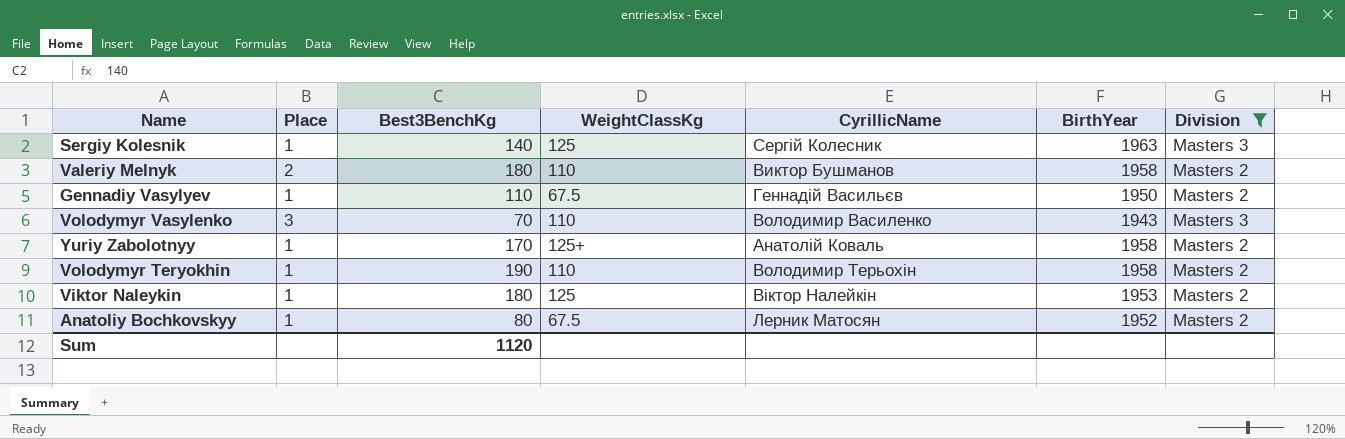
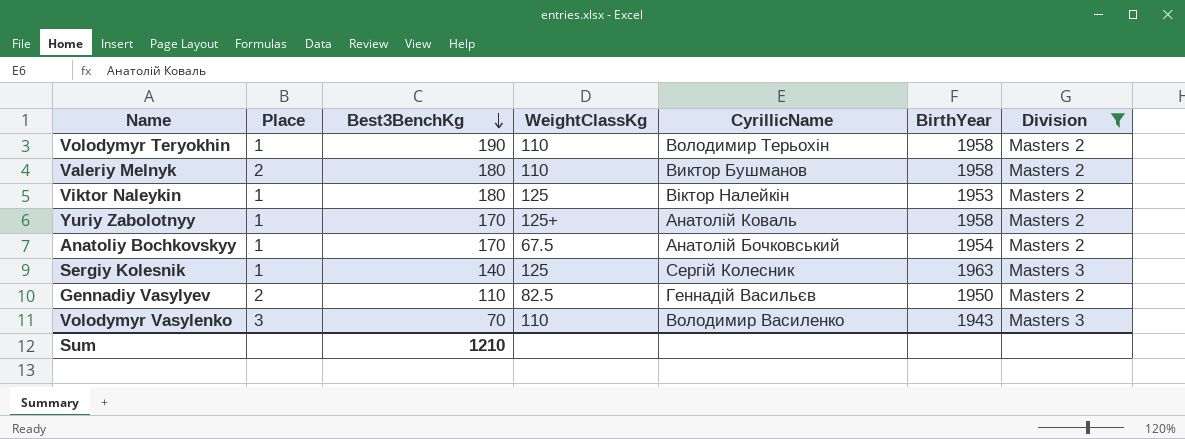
row order: none -> Best3BenchKg descending
Anatoliy Bochkovskyy | Best3BenchKg: 80 -> 170
Anatoliy Bochkovskyy | CyrillicName: Лерник Матосян -> Анатолій Бочковський
Anatoliy Bochkovskyy | BirthYear: 1952 -> 1954
Gennadiy Vasylyev | Place: 1 -> 2
Gennadiy Vasylyev | WeightClassKg: 67.5 -> 82.5
Sum | Best3BenchKg: 1120 -> 1210

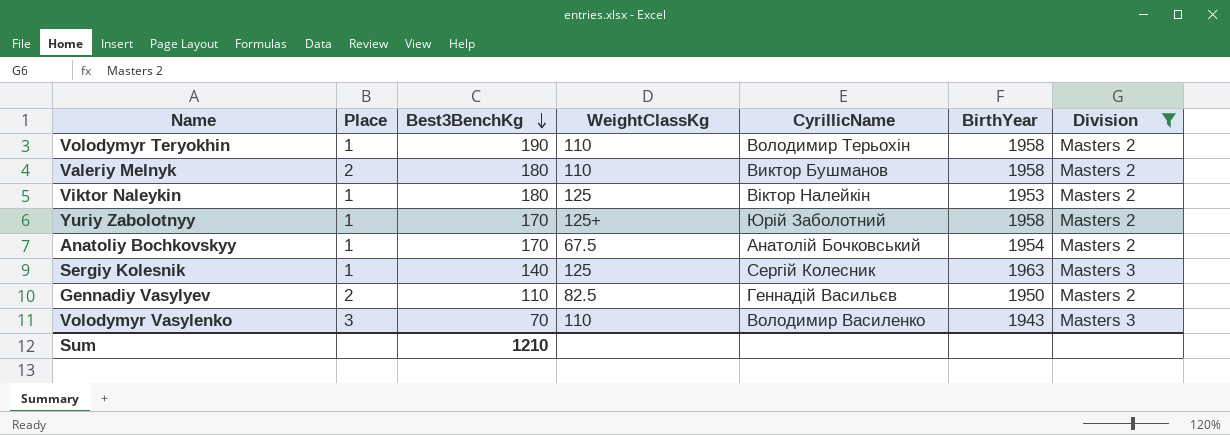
Yuriy Zabolotnyy | CyrillicName: Анатолій Коваль -> Юрій Заболотний

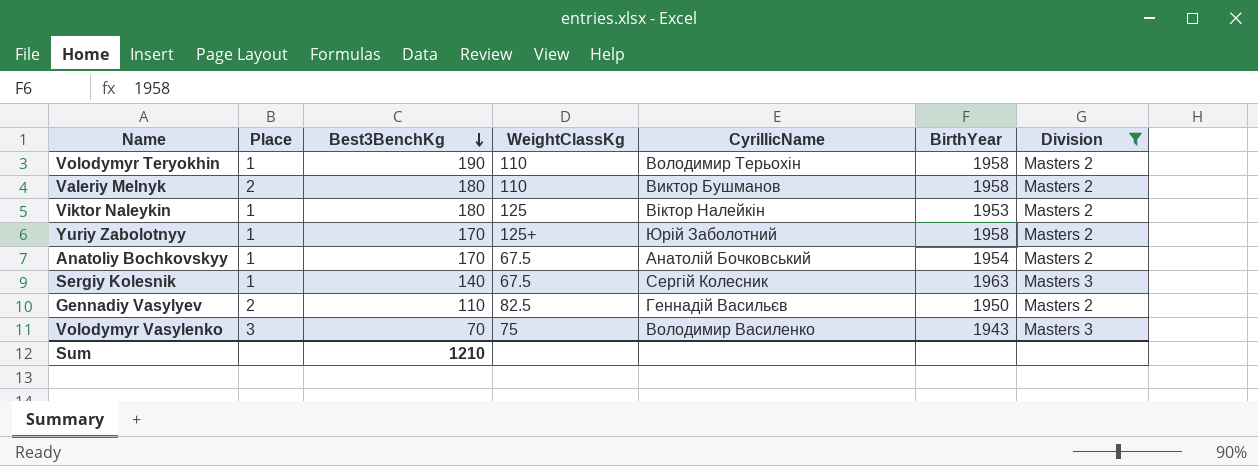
Sergiy Kolesnik | WeightClassKg: 125 -> 67.5
Volodymyr Vasylenko | WeightClassKg: 110 -> 75

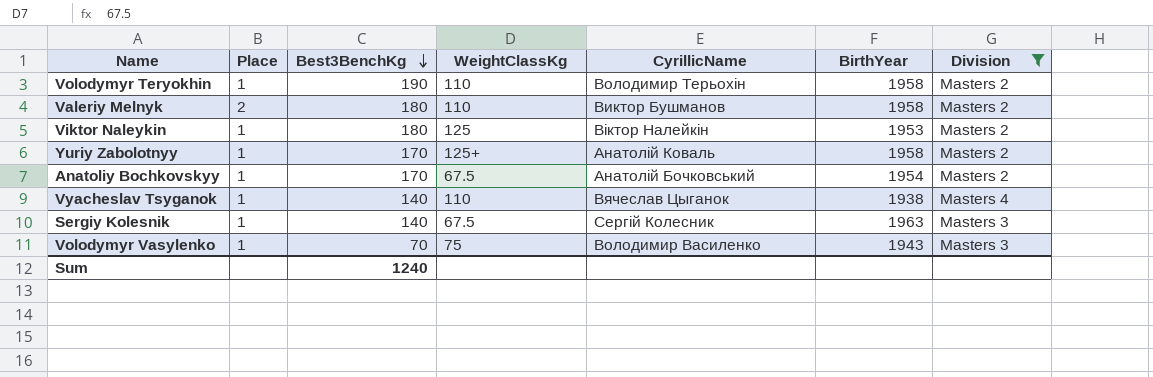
row Gennadiy Vasylyev: 2 | 110 | 82.5 | Геннадій Васильєв | 1950 | Masters 2 -> none
Yuriy Zabolotnyy | CyrillicName: Юрій Заболотний -> Анатолій Коваль
row Vyacheslav Tsyganok: none -> 1 | 140 | 110 | Вячеслав Цыганок | 1938 | Masters 4
Volodymyr Vasylenko | Place: 3 -> 1
Sum | Best3BenchKg: 1210 -> 1240

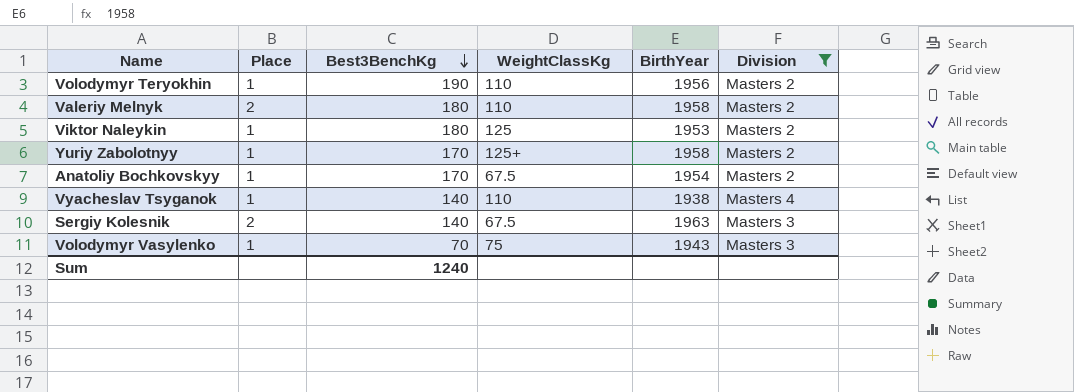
column CyrillicName | position: 5 -> none
Volodymyr Teryokhin | BirthYear: 1958 -> 1956
Sergiy Kolesnik | Place: 1 -> 2

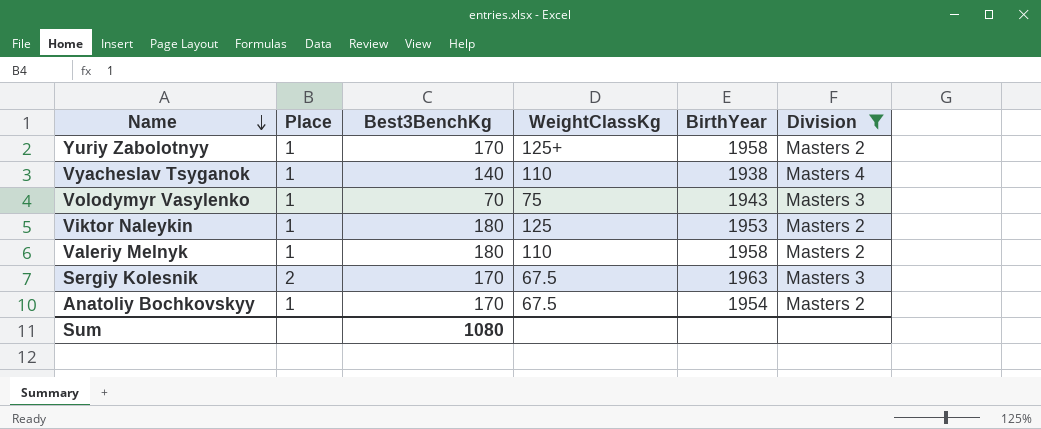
row order: Best3BenchKg descending -> Name descending
row Volodymyr Teryokhin: 1 | 190 | 110 | 1956 | Masters 2 -> none
Valeriy Melnyk | Place: 2 -> 1
Sergiy Kolesnik | Best3BenchKg: 140 -> 170
Sum | Best3BenchKg: 1240 -> 1080

